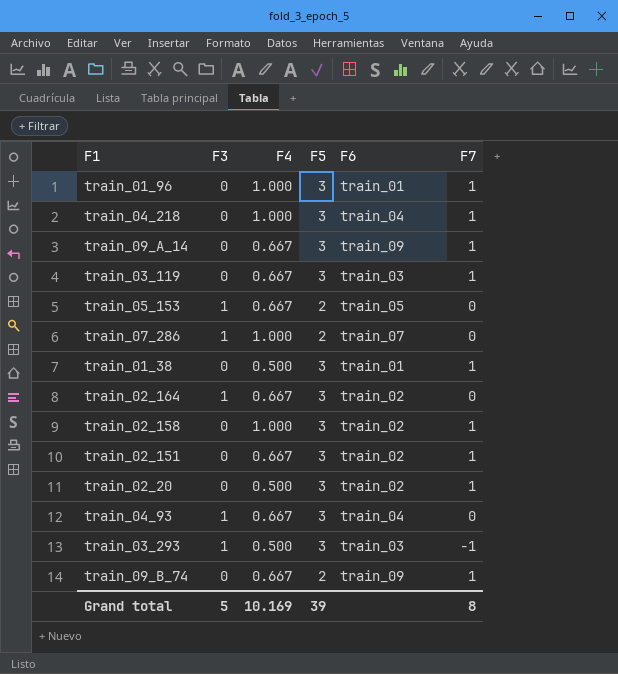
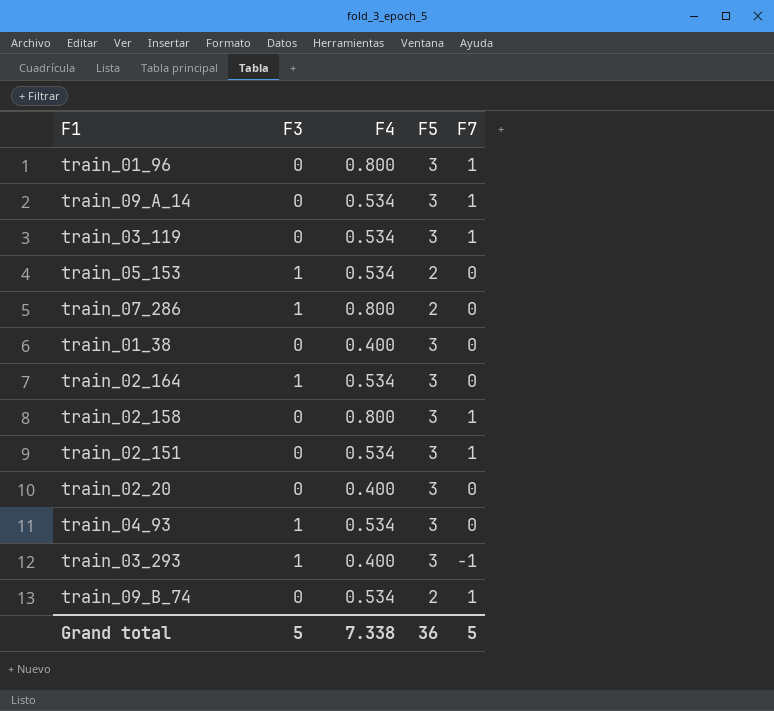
column F6 | position: 5 -> none
row train_04_218: 0 | 1.000 | 3 | train_04 | 1 -> none
train_01_96 | F4: 1.000 -> 0.800
train_09_A_14 | F4: 0.667 -> 0.534
train_03_119 | F4: 0.667 -> 0.534
train_05_153 | F4: 0.667 -> 0.534
train_07_286 | F4: 1.000 -> 0.800
train_01_38 | F4: 0.500 -> 0.400
train_01_38 | F7: 1 -> 0
train_02_164 | F4: 0.667 -> 0.534
train_02_158 | F4: 1.000 -> 0.800
train_02_151 | F4: 0.667 -> 0.534
train_02_20 | F4: 0.500 -> 0.400
train_02_20 | F7: 1 -> 0
train_04_93 | F4: 0.667 -> 0.534
train_03_293 | F4: 0.500 -> 0.400
train_09_B_74 | F4: 0.667 -> 0.534
Grand total | F4: 10.169 -> 7.338
Grand total | F5: 39 -> 36
Grand total | F7: 8 -> 5

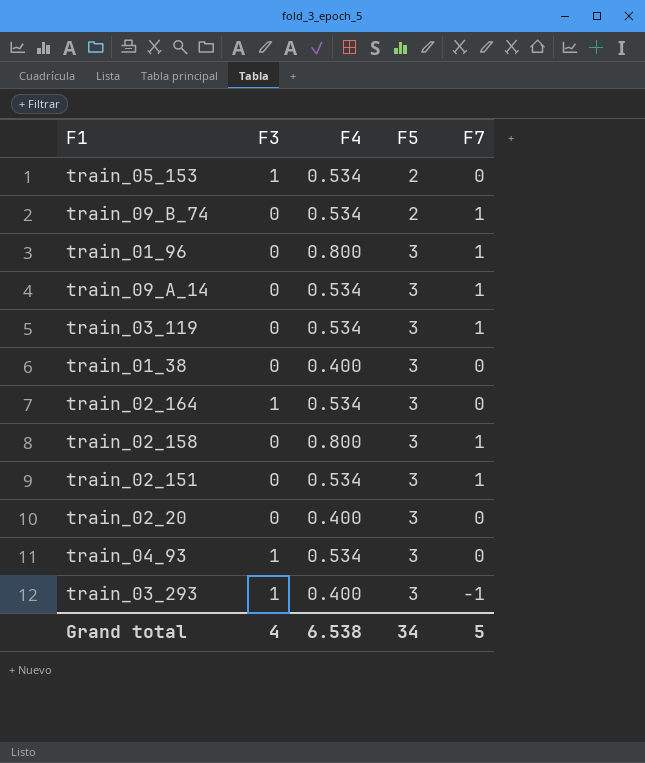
row order: none -> F5 ascending
row train_07_286: 1 | 0.800 | 2 | 0 -> none
Grand total | F3: 5 -> 4
Grand total | F4: 7.338 -> 6.538
Grand total | F5: 36 -> 34

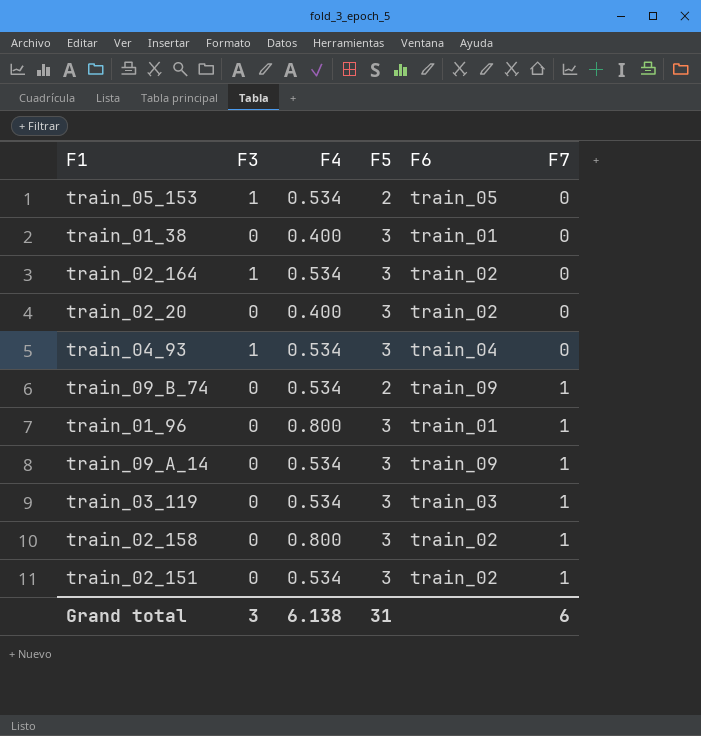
row order: F5 ascending -> F7 ascending
column F6 | position: none -> 5
row train_03_293: 1 | 0.400 | 3 | -1 -> none
Grand total | F3: 4 -> 3
Grand total | F4: 6.538 -> 6.138
Grand total | F5: 34 -> 31
Grand total | F7: 5 -> 6

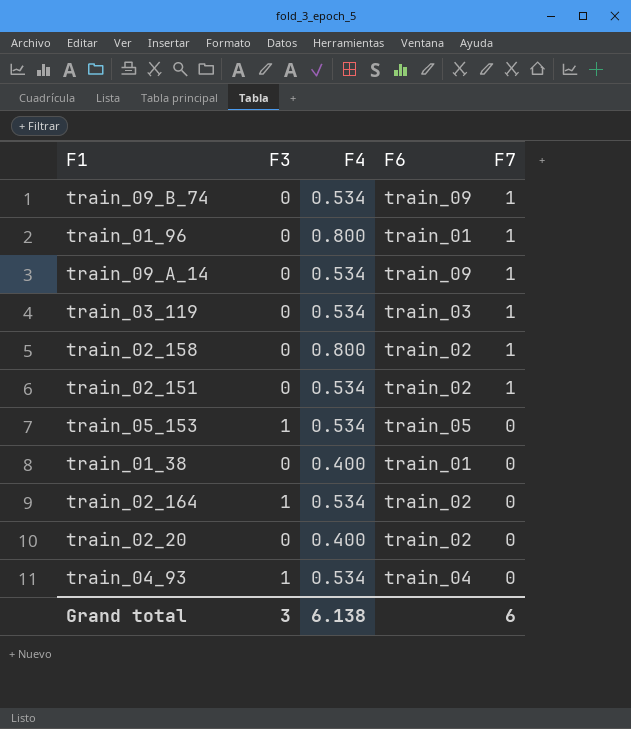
row order: F7 ascending -> F7 descending
column F5 | position: 4 -> none

